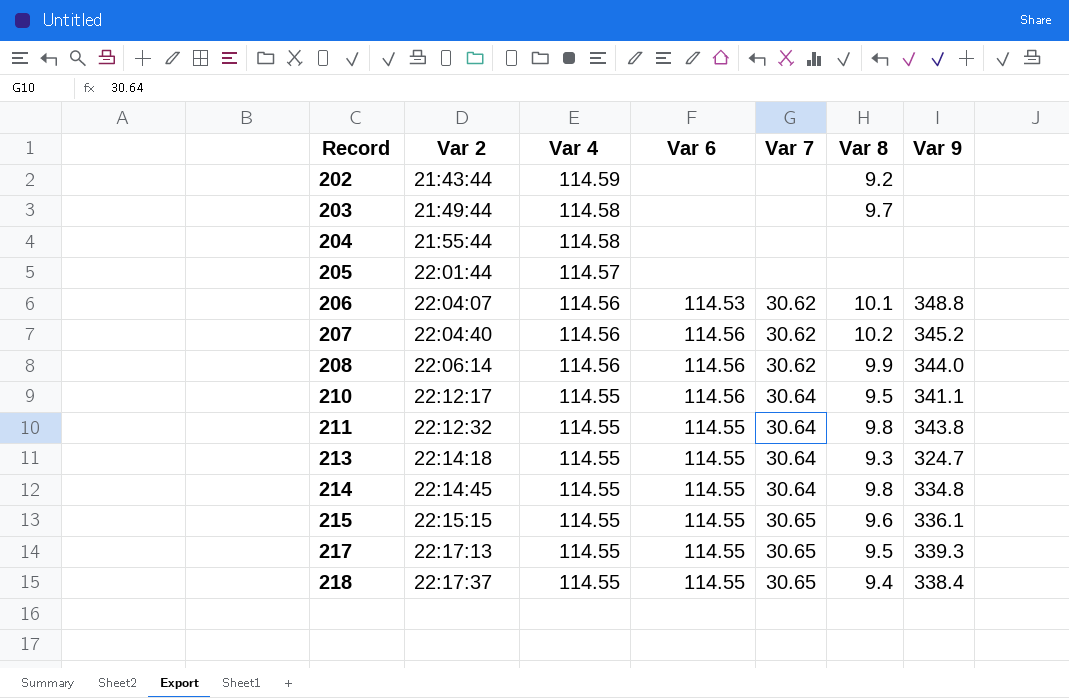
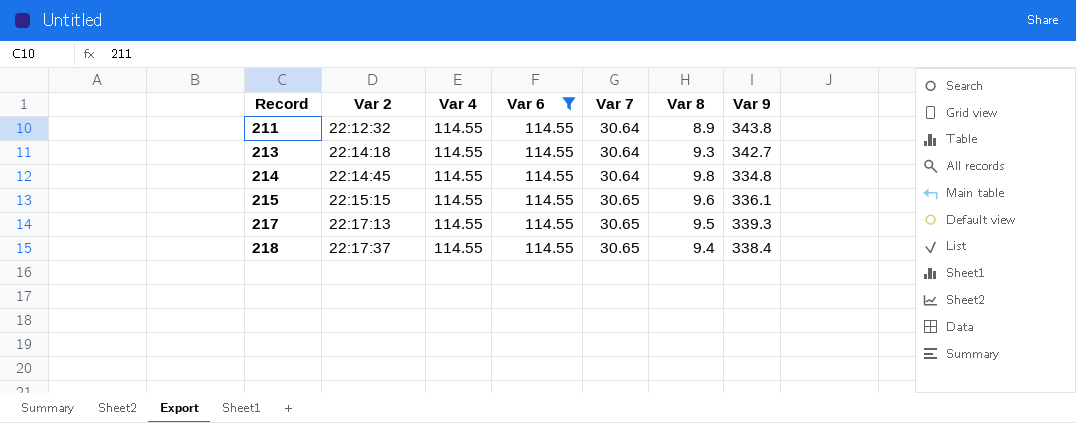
filter: none -> Var 6 = 114.55
211 | Var 8: 9.8 -> 8.9
213 | Var 9: 324.7 -> 342.7

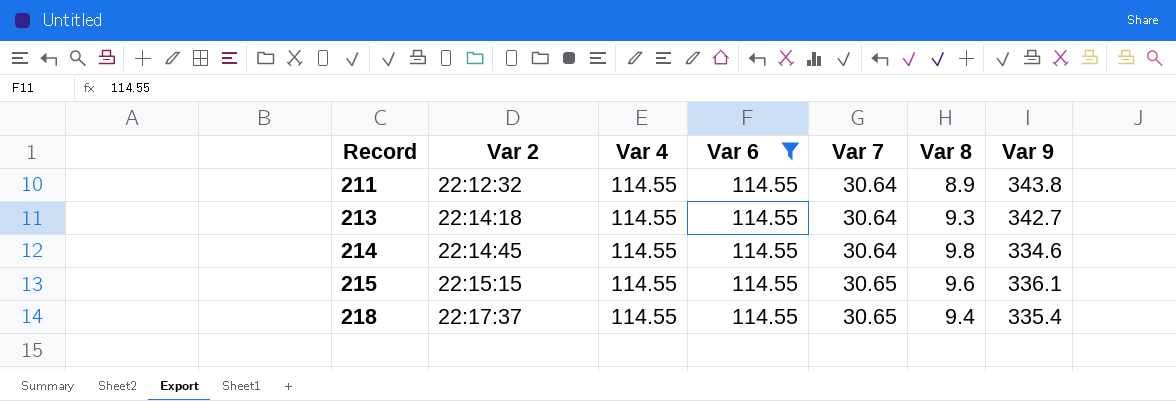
row 217: 22:17:13 | 114.55 | 114.55 | 30.65 | 9.5 | 339.3 -> none
214 | Var 9: 334.8 -> 334.6
218 | Var 9: 338.4 -> 335.4

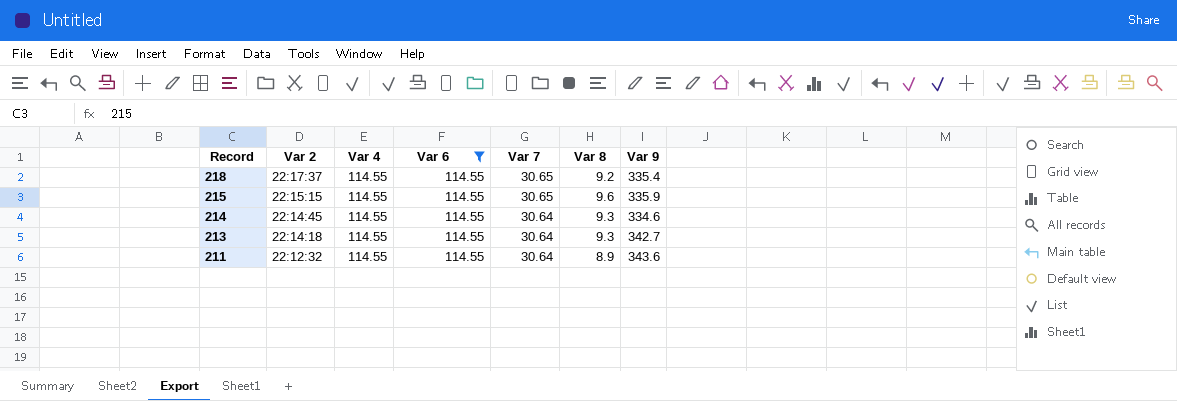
row order: Record ascending -> Record descending
218 | Var 8: 9.4 -> 9.2
215 | Var 9: 336.1 -> 335.9
214 | Var 8: 9.8 -> 9.3
211 | Var 9: 343.8 -> 343.6

